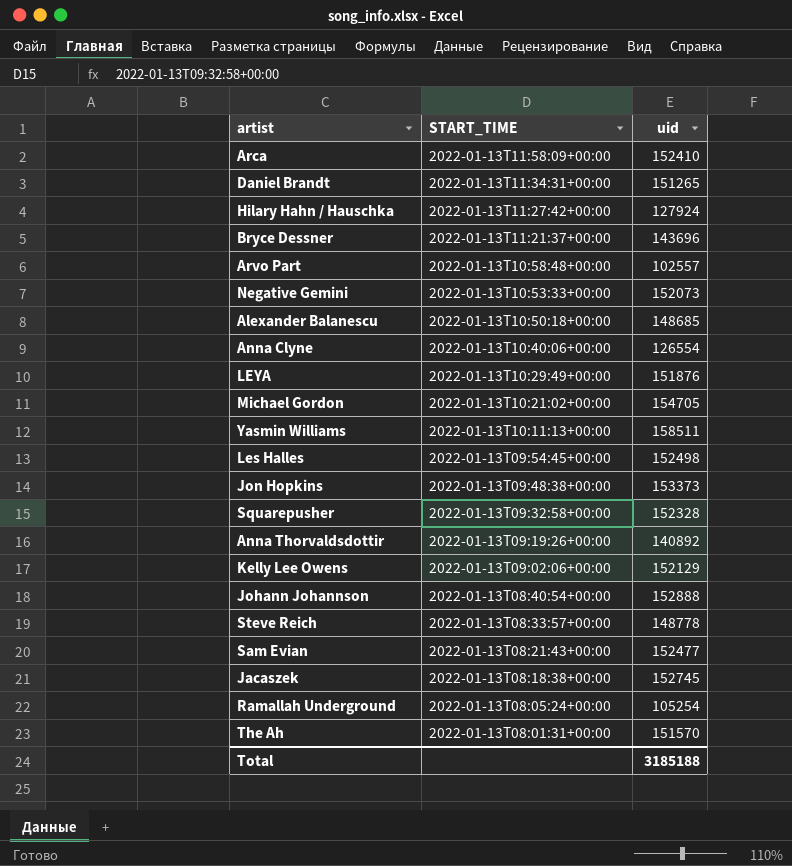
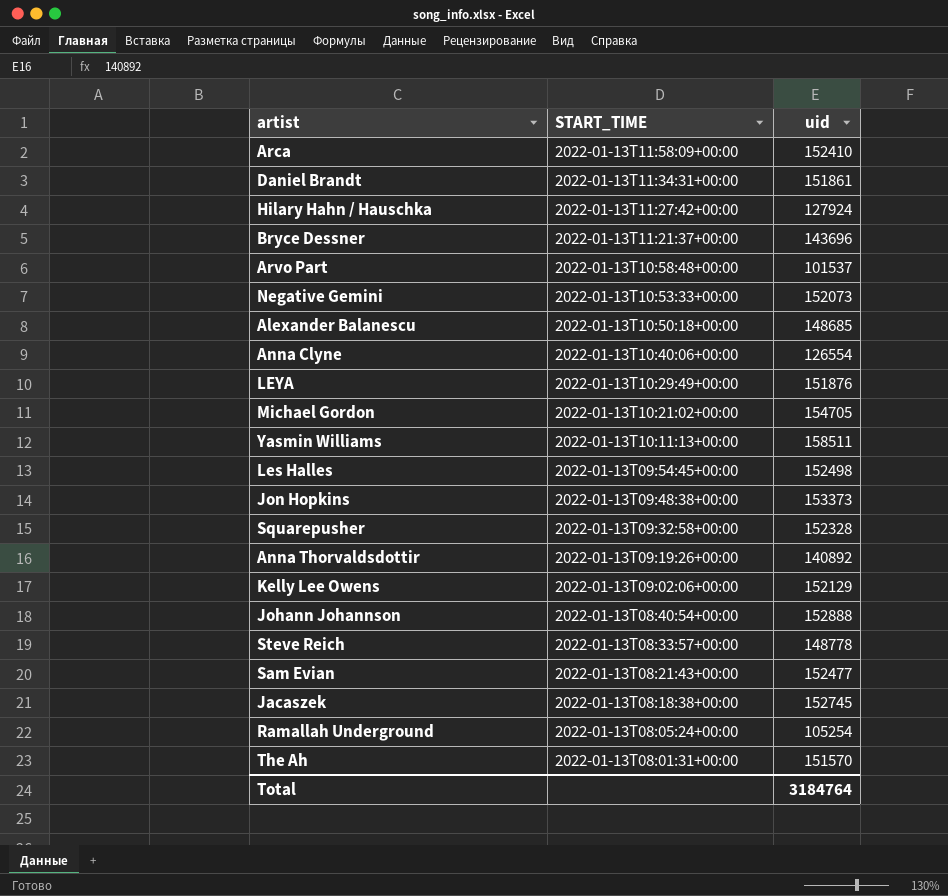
Daniel Brandt | uid: 151265 -> 151861
Arvo Part | uid: 102557 -> 101537
Total | uid: 3185188 -> 3184764

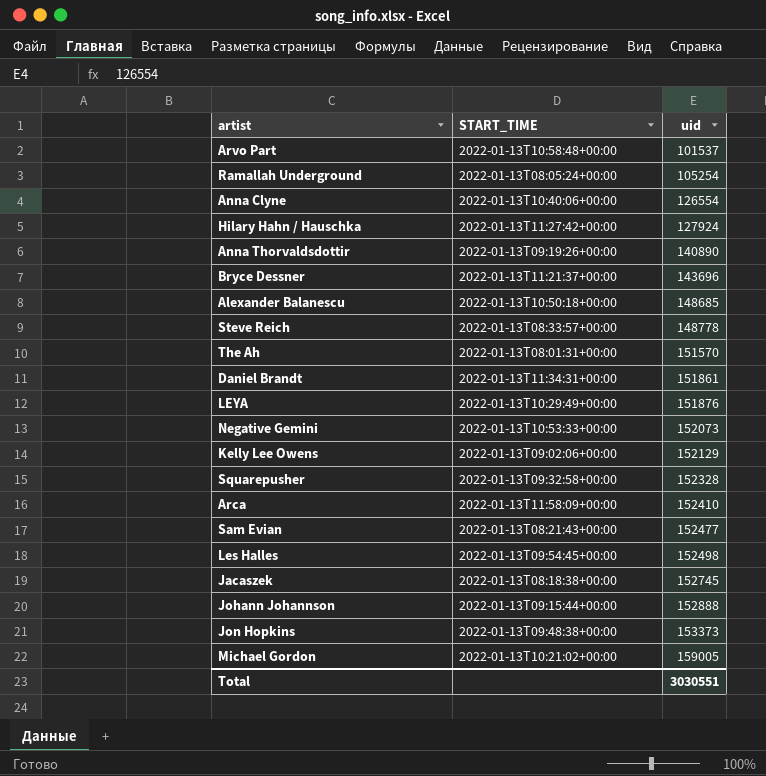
row order: START_TIME descending -> uid ascending
row Yasmin Williams: 2022-01-13T10:11:13+00:00 | 158511 -> none
Anna Thorvaldsdottir | uid: 140892 -> 140890
Johann Johannson | START_TIME: 2022-01-13T08:40:54+00:00 -> 2022-01-13T09:15:44+00:00
Michael Gordon | uid: 154705 -> 159005
Total | uid: 3184764 -> 3030551

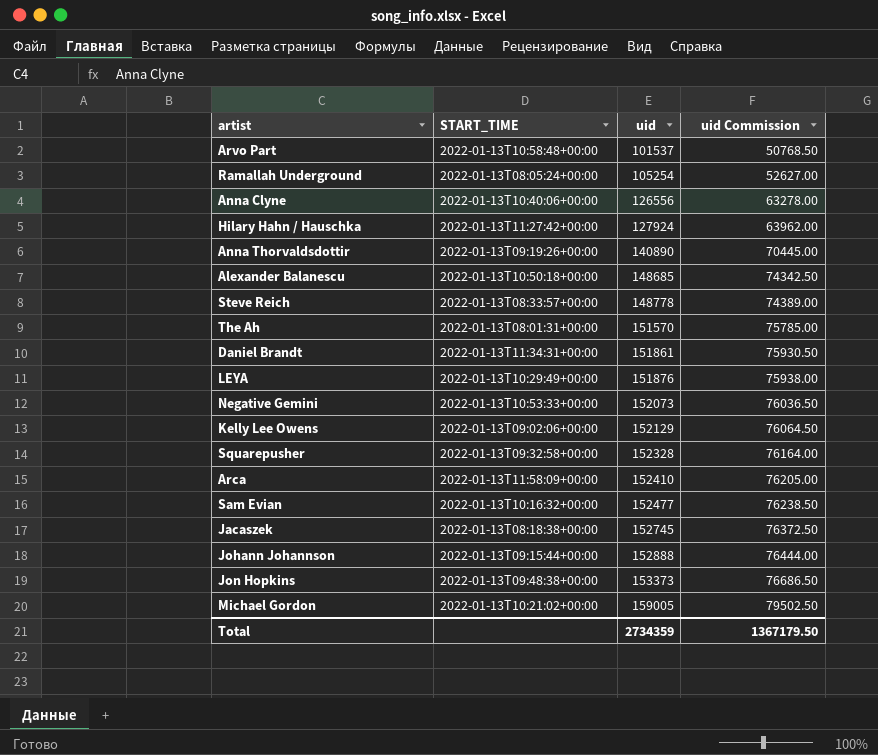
column uid Commission | formula: none -> [uid] * 0.5
row Bryce Dessner: 2022-01-13T11:21:37+00:00 | 143696 -> none
row Les Halles: 2022-01-13T09:54:45+00:00 | 152498 -> none
Anna Clyne | uid: 126554 -> 126556
Sam Evian | START_TIME: 2022-01-13T08:21:43+00:00 -> 2022-01-13T10:16:32+00:00
Total | uid: 3030551 -> 2734359

